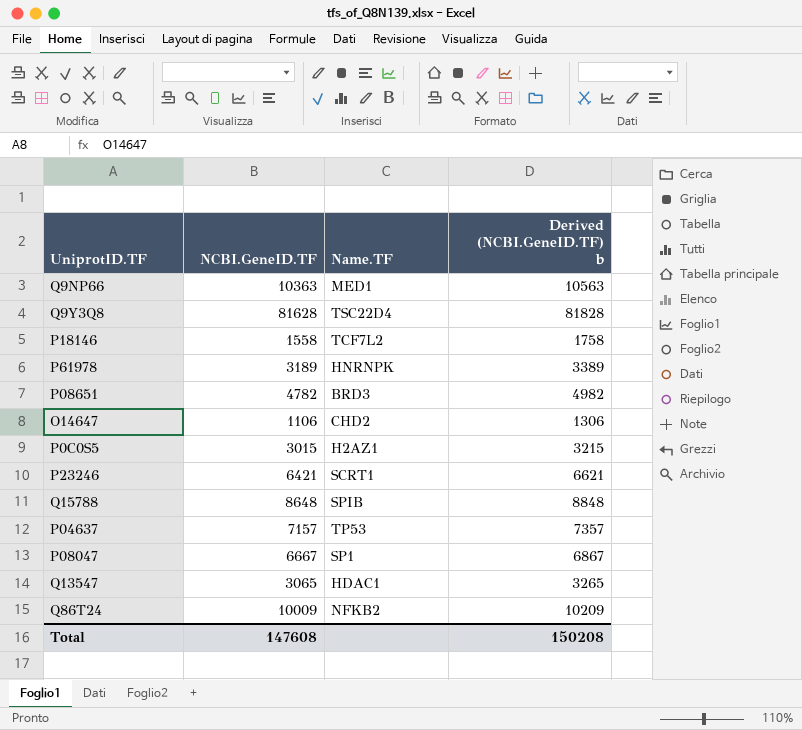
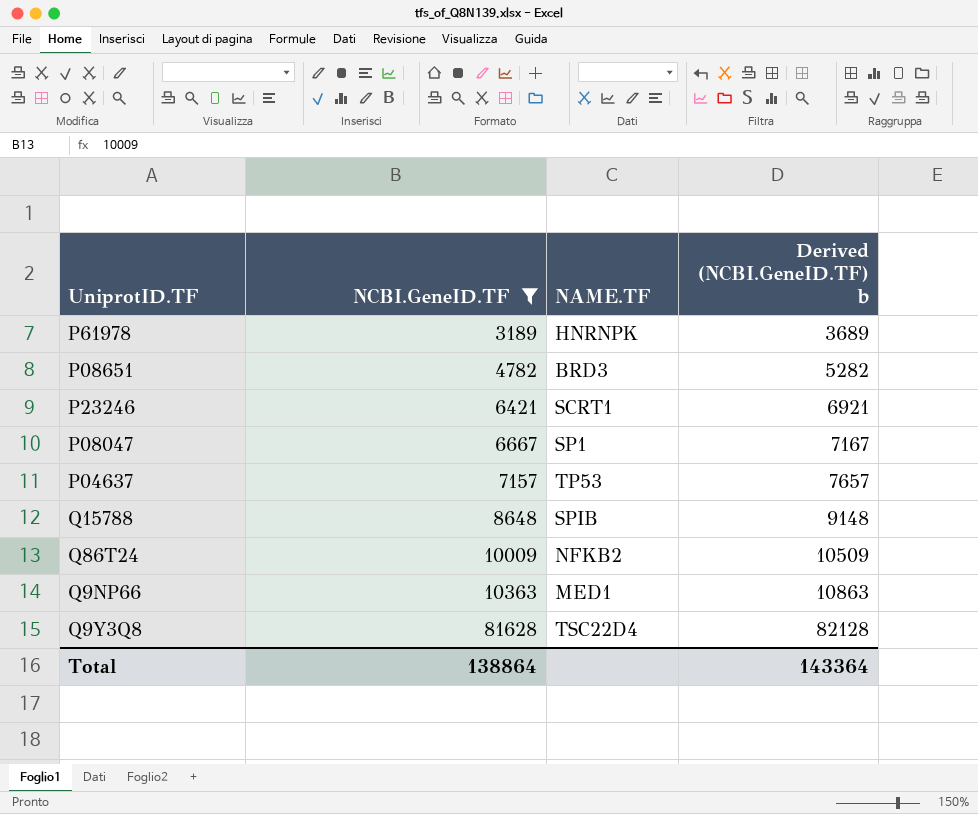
filter: none -> NCBI.GeneID.TF >= 3189
row order: none -> NCBI.GeneID.TF ascending
column name: Name.TF -> NAME.TF
column Derived (NCBI.GeneID.TF) b | formula: [NCBI.GeneID.TF] + 200 -> [NCBI.GeneID.TF] + 500
Total | NCBI.GeneID.TF: 147608 -> 138864
Total | Derived (NCBI.GeneID.TF) b: 150208 -> 143364

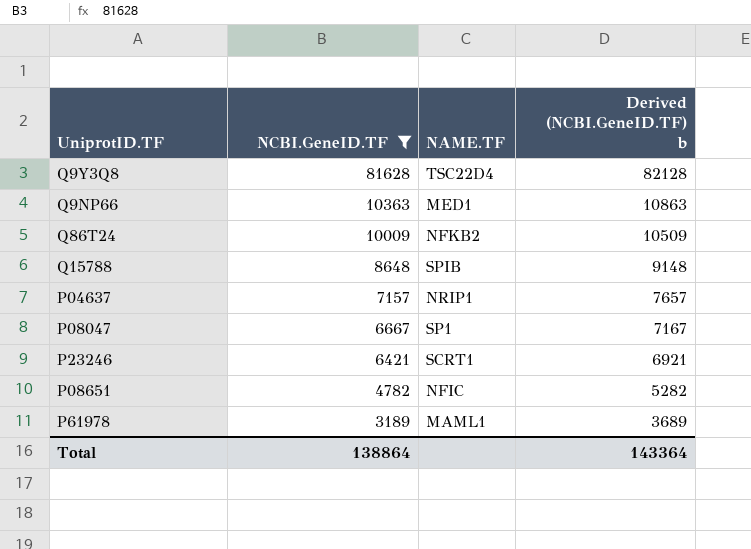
row order: NCBI.GeneID.TF ascending -> NCBI.GeneID.TF descending
P04637 | NAME.TF: TP53 -> NRIP1
P08651 | NAME.TF: BRD3 -> NFIC
P61978 | NAME.TF: HNRNPK -> MAML1

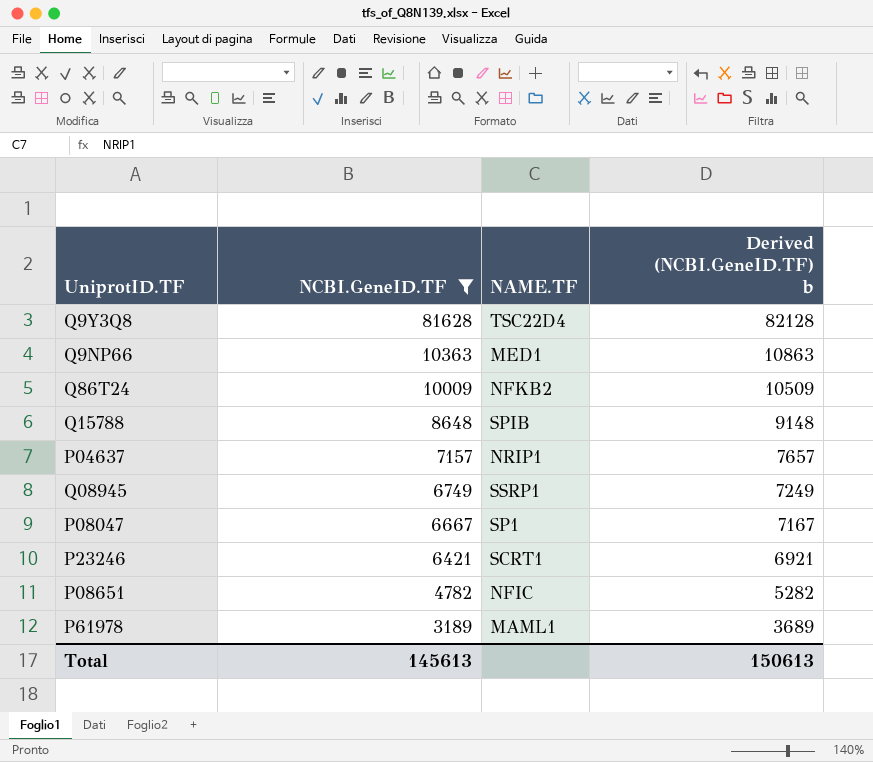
row Q08945: none -> 6749 | SSRP1 | 7249
Total | NCBI.GeneID.TF: 138864 -> 145613
Total | Derived (NCBI.GeneID.TF) b: 143364 -> 150613

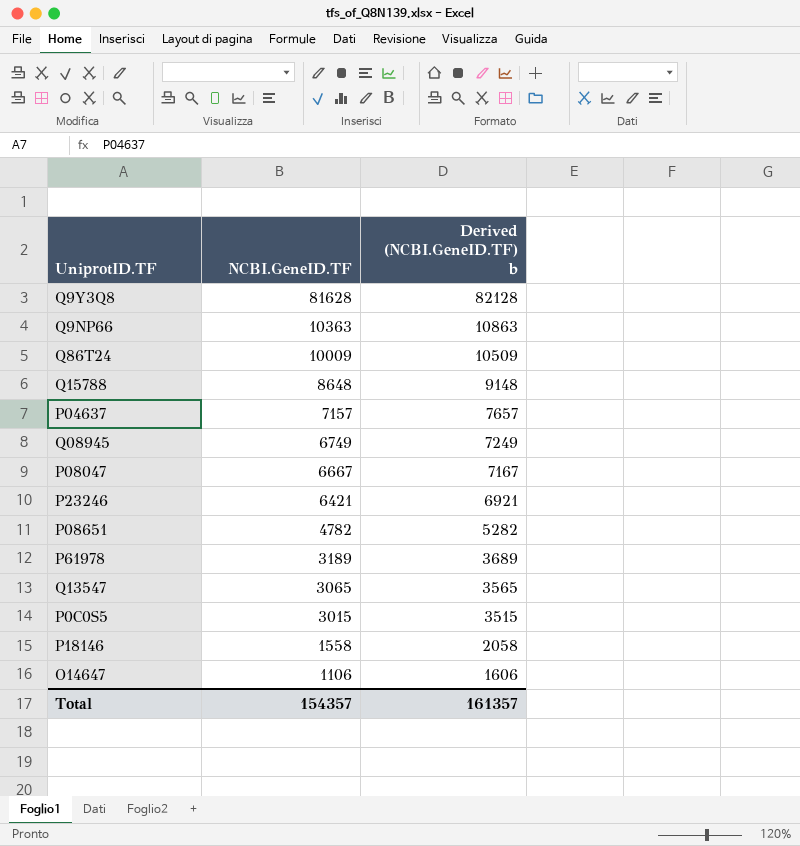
filter: NCBI.GeneID.TF >= 3189 -> none
column NAME.TF | position: 3 -> none
Total | NCBI.GeneID.TF: 145613 -> 154357
Total | Derived (NCBI.GeneID.TF) b: 150613 -> 161357

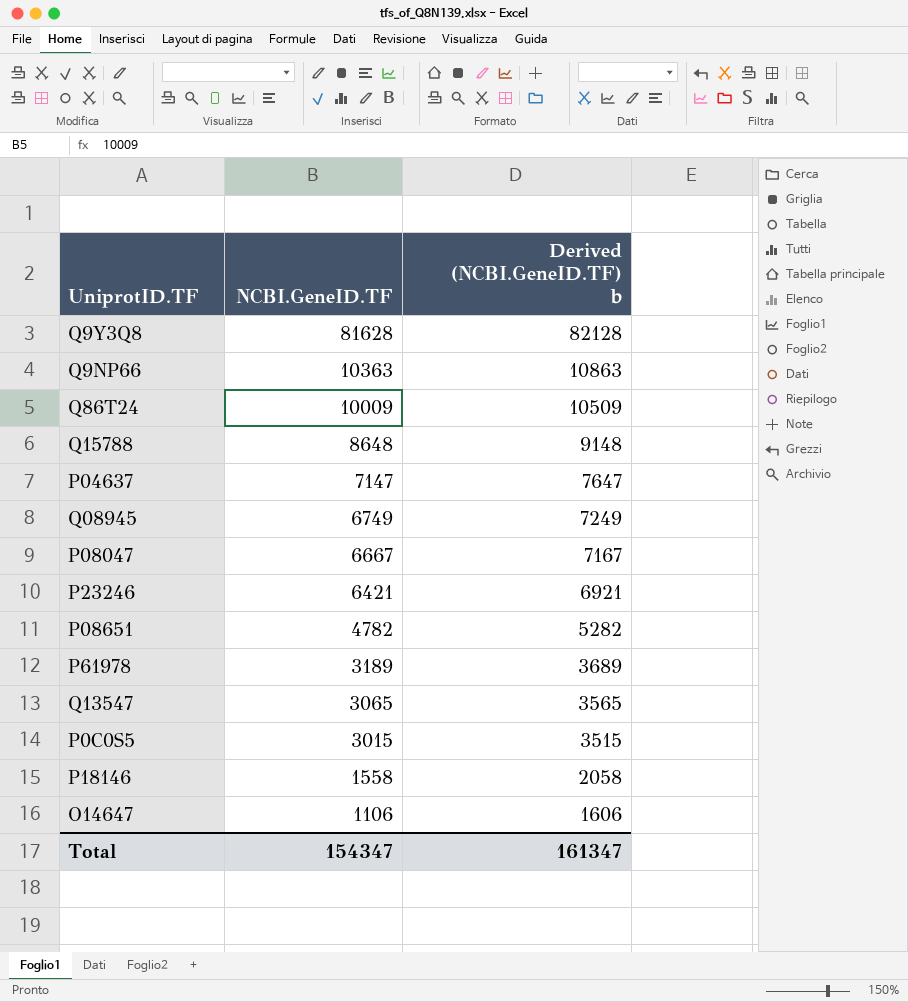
P04637 | NCBI.GeneID.TF: 7157 -> 7147
P04637 | Derived (NCBI.GeneID.TF) b: 7657 -> 7647
Total | NCBI.GeneID.TF: 154357 -> 154347
Total | Derived (NCBI.GeneID.TF) b: 161357 -> 161347

